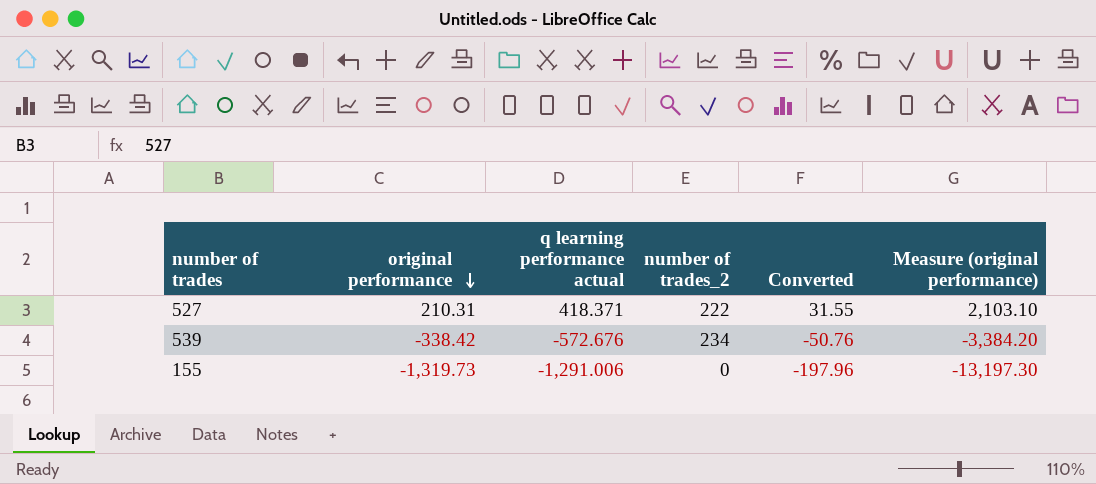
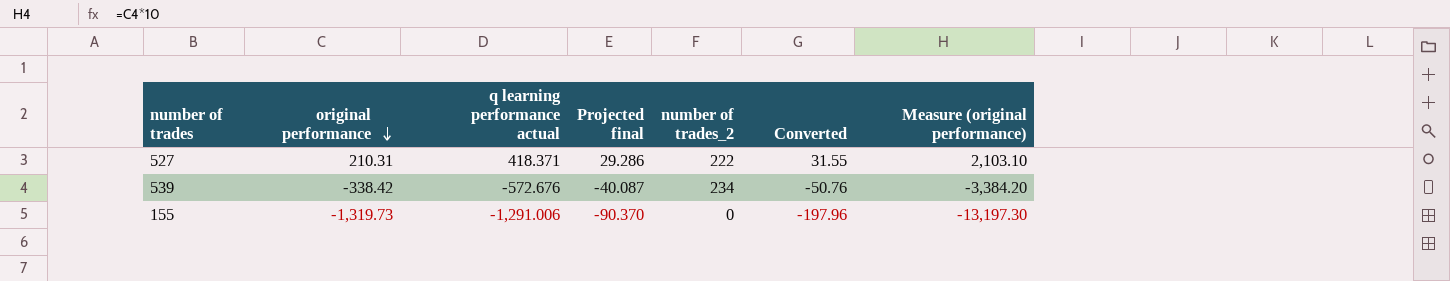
column Projected final | formula: none -> [q learning performance actual] * 0.07

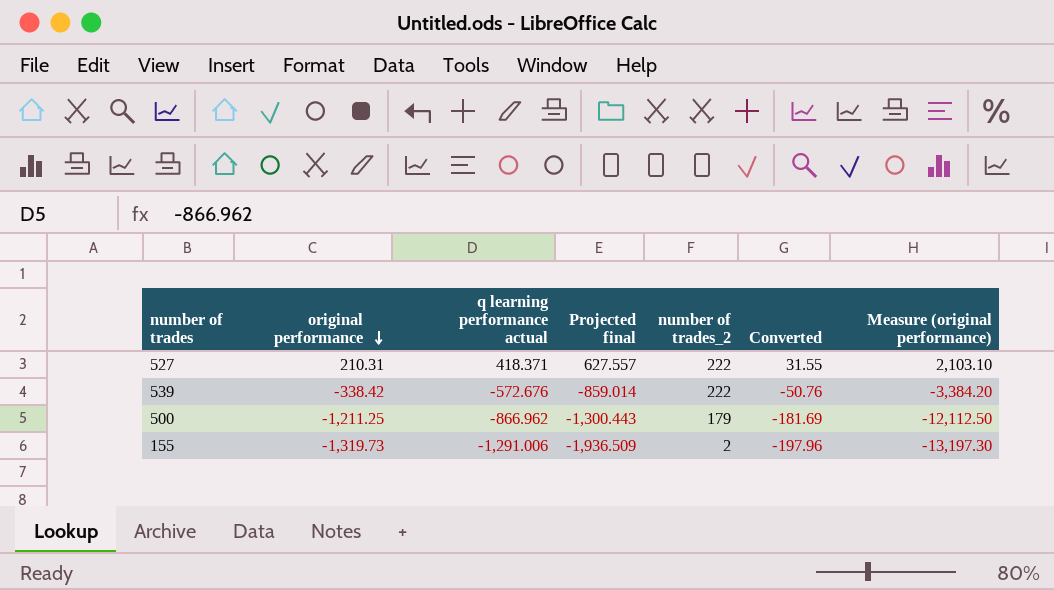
column Projected final | formula: [q learning performance actual] * 0.07 -> [q learning performance actual] * 1.5
539 | number of trades_2: 234 -> 222
row 500: none -> -1,211.25 | -866.962 | -1,300.443 | 179 | -181.69 | -12,112.50
155 | number of trades_2: 0 -> 2

